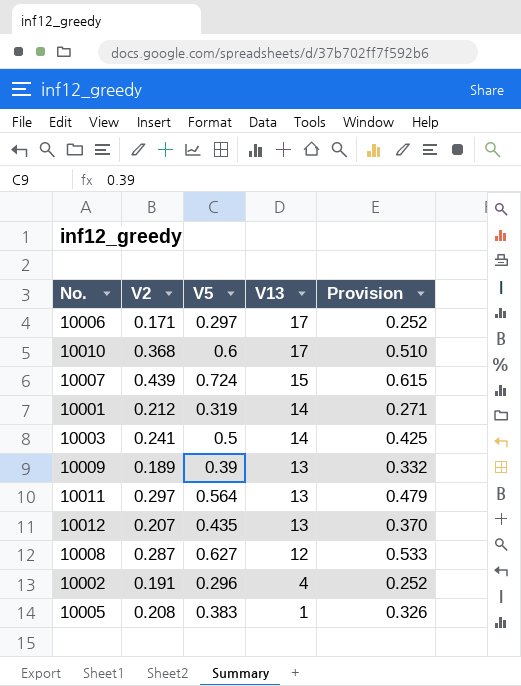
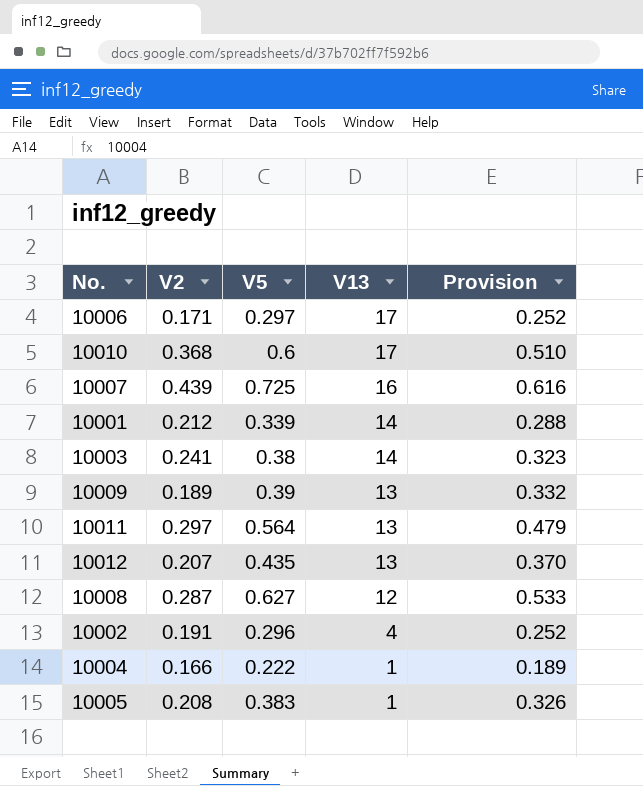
10007 | V5: 0.724 -> 0.725
10007 | V13: 15 -> 16
10007 | Provision: 0.615 -> 0.616
10001 | V5: 0.319 -> 0.339
10001 | Provision: 0.271 -> 0.288
10003 | V5: 0.5 -> 0.38
10003 | Provision: 0.425 -> 0.323
row 10004: none -> 0.166 | 0.222 | 1 | 0.189

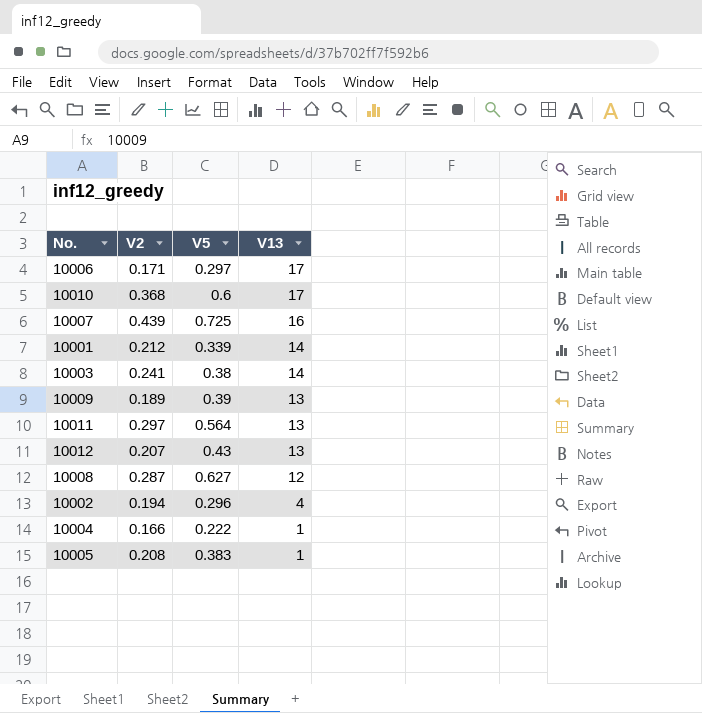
column Provision | formula: [V5] * 0.85 -> none
10012 | V5: 0.435 -> 0.43
10002 | V2: 0.191 -> 0.194

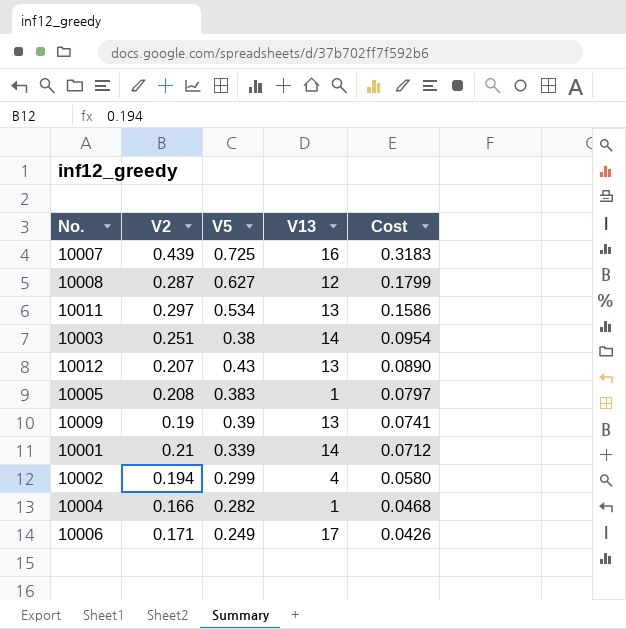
row order: V13 descending -> Cost descending
column Cost | formula: none -> [V2] * [V5]
row 10010: 0.368 | 0.6 | 17 -> none
10011 | V5: 0.564 -> 0.534
10003 | V2: 0.241 -> 0.251
10009 | V2: 0.189 -> 0.19
10001 | V2: 0.212 -> 0.21
10002 | V5: 0.296 -> 0.299
10004 | V5: 0.222 -> 0.282
10006 | V5: 0.297 -> 0.249

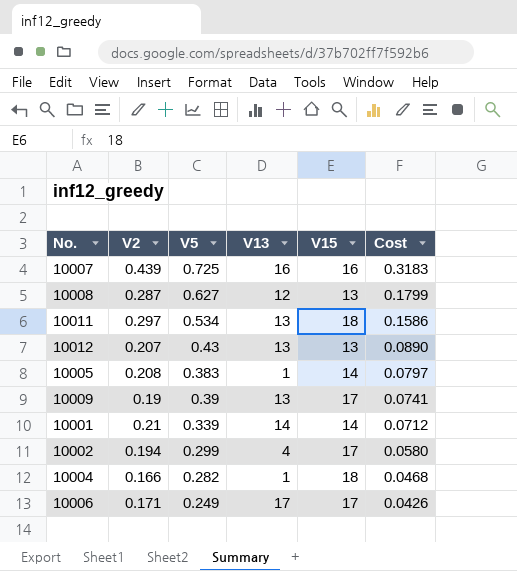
column V15 | position: none -> 5
row 10003: 0.251 | 0.38 | 14 | 0.0954 -> none

